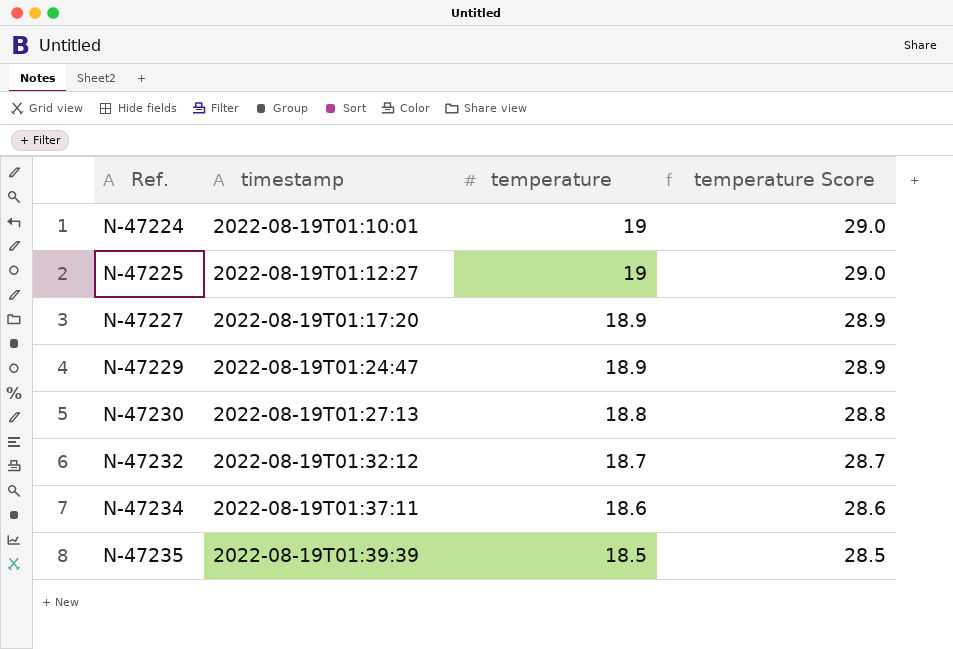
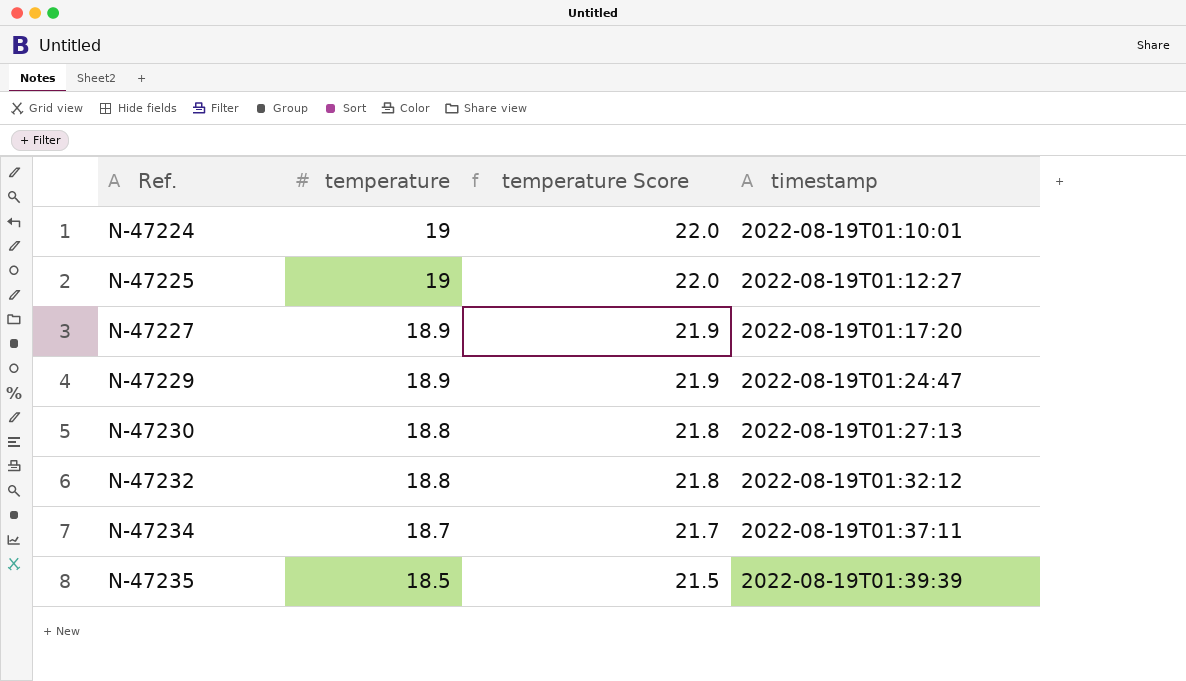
column temperature Score | formula: [temperature] + 10 -> [temperature] + 3
column timestamp | position: 2 -> 4
N-47232 | temperature: 18.7 -> 18.8
N-47234 | temperature: 18.6 -> 18.7

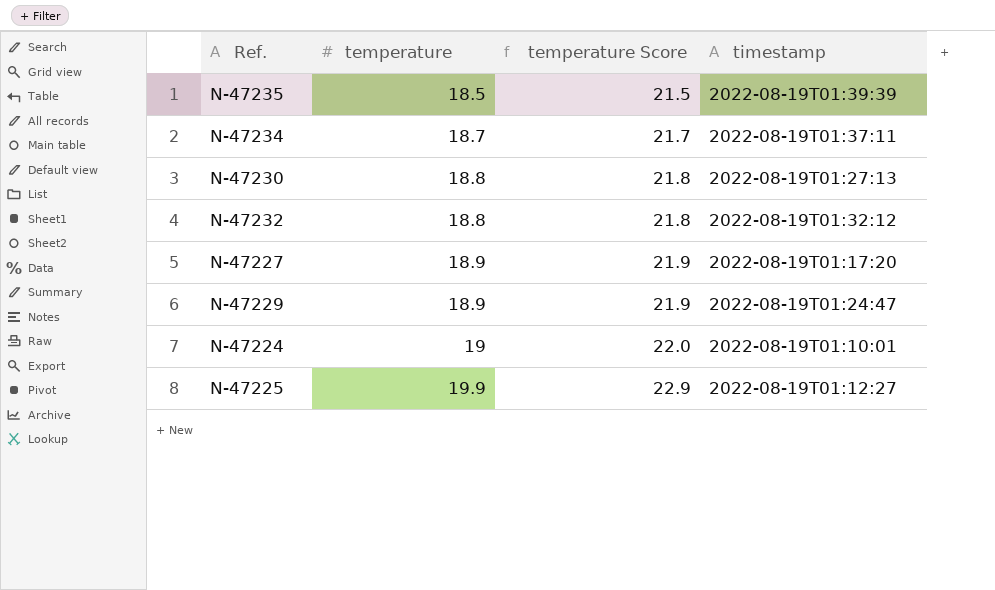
row order: Ref. ascending -> temperature ascending
N-47225 | temperature: 19 -> 19.9
N-47225 | temperature Score: 22.0 -> 22.9

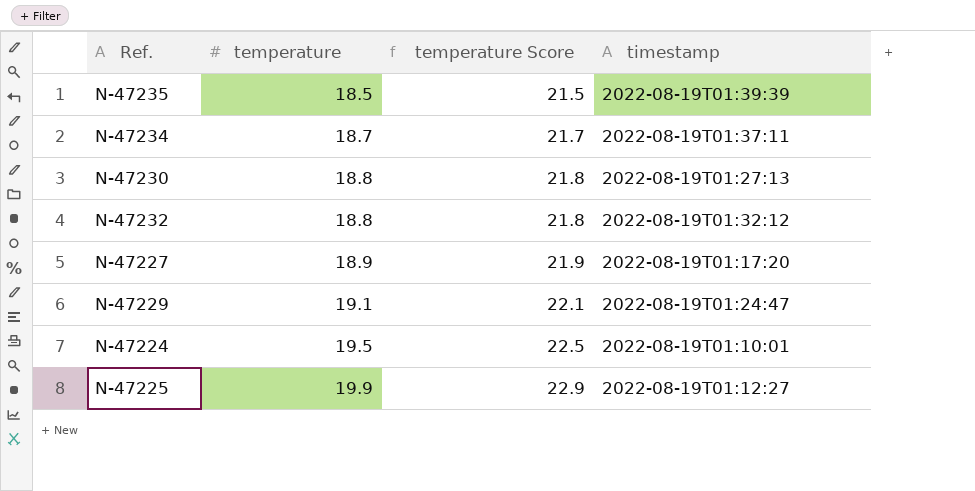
N-47229 | temperature: 18.9 -> 19.1
N-47229 | temperature Score: 21.9 -> 22.1
N-47224 | temperature: 19 -> 19.5
N-47224 | temperature Score: 22.0 -> 22.5

